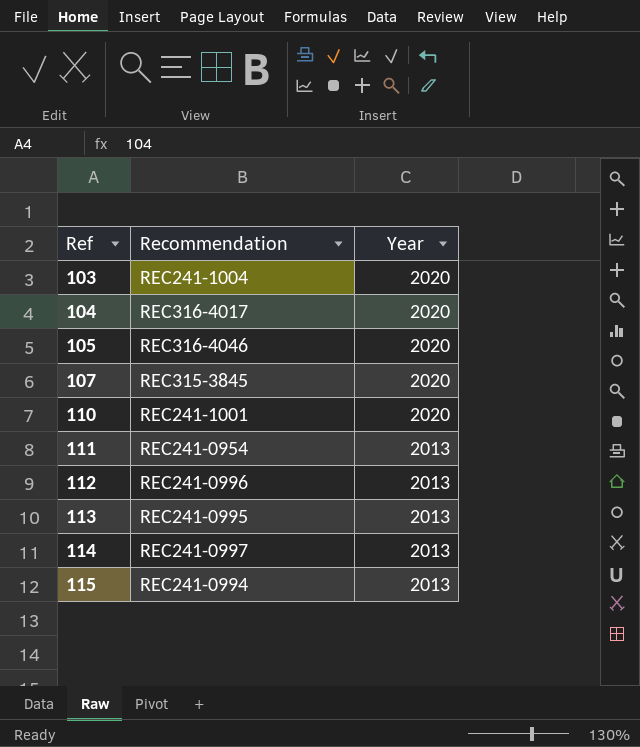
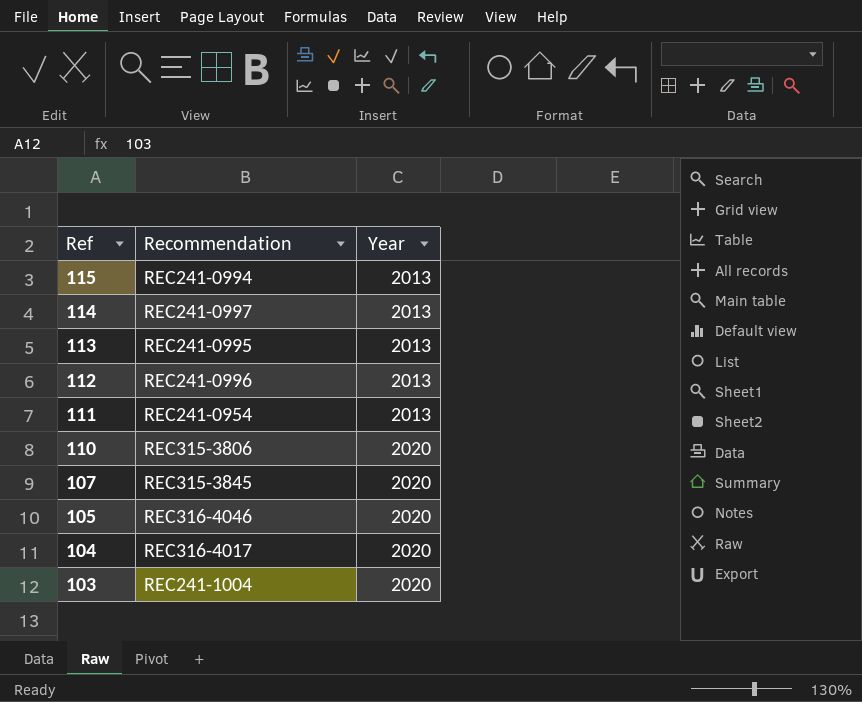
row order: Ref ascending -> Ref descending
110 | Recommendation: REC241-1001 -> REC315-3806

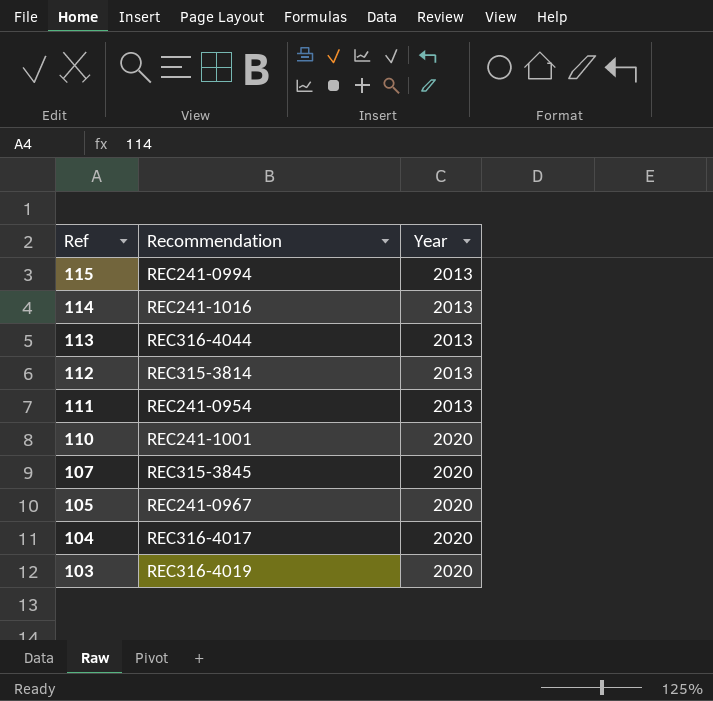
114 | Recommendation: REC241-0997 -> REC241-1016
113 | Recommendation: REC241-0995 -> REC316-4044
112 | Recommendation: REC241-0996 -> REC315-3814
110 | Recommendation: REC315-3806 -> REC241-1001
105 | Recommendation: REC316-4046 -> REC241-0967
103 | Recommendation: REC241-1004 -> REC316-4019

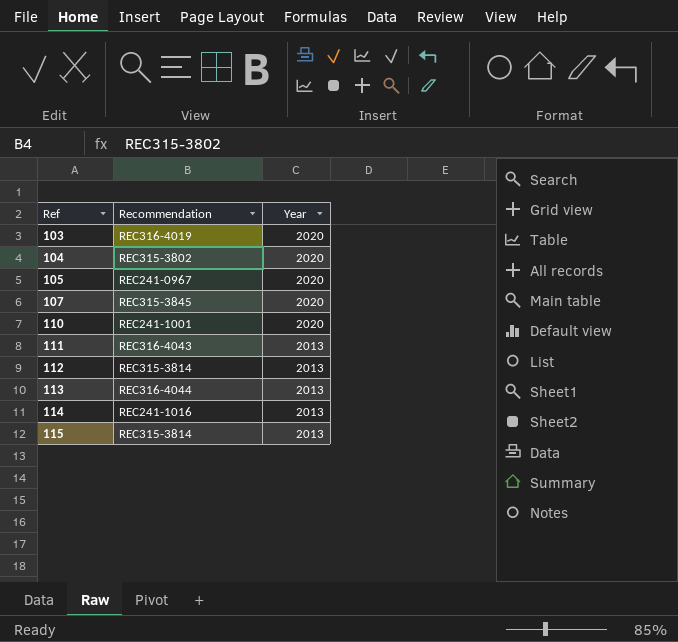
row order: Ref descending -> Ref ascending
104 | Recommendation: REC316-4017 -> REC315-3802
111 | Recommendation: REC241-0954 -> REC316-4043
115 | Recommendation: REC241-0994 -> REC315-3814

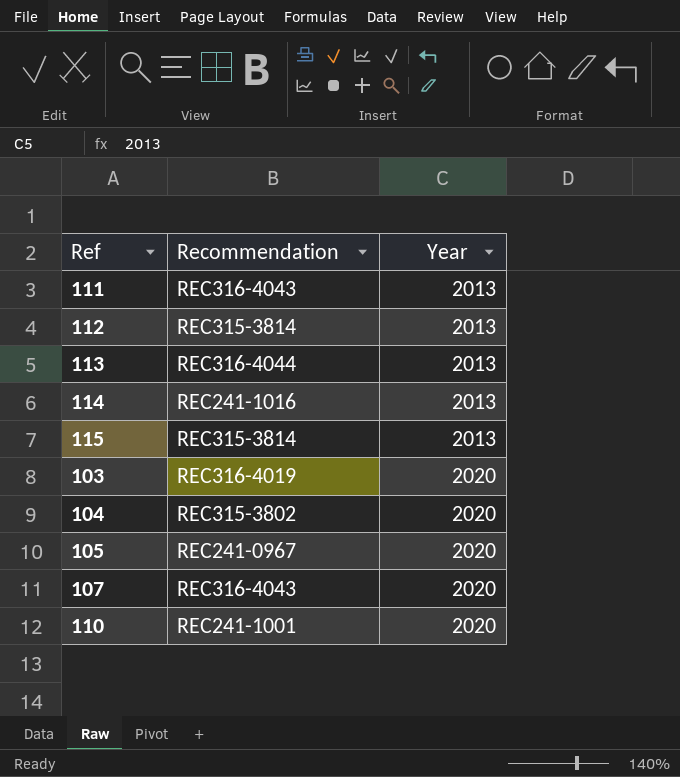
row order: Ref ascending -> Year ascending
107 | Recommendation: REC315-3845 -> REC316-4043

